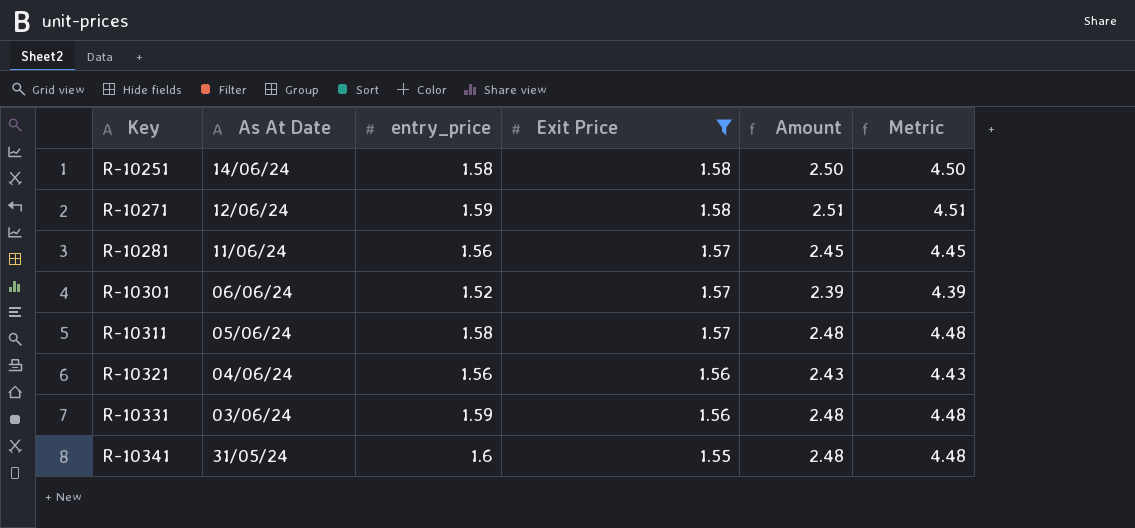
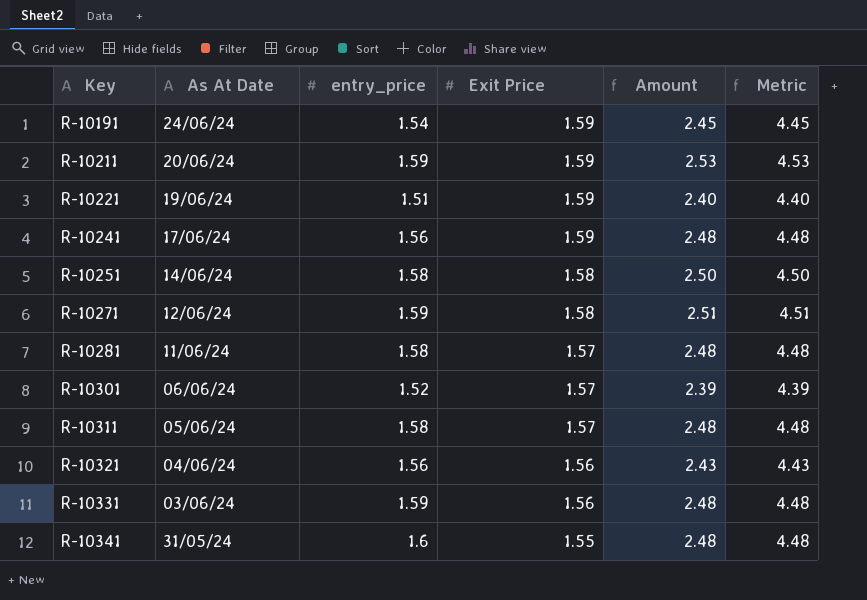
filter: Exit Price != 1.59 -> none
R-10281 | entry_price: 1.56 -> 1.58
R-10281 | Amount: 2.45 -> 2.48
R-10281 | Metric: 4.45 -> 4.48

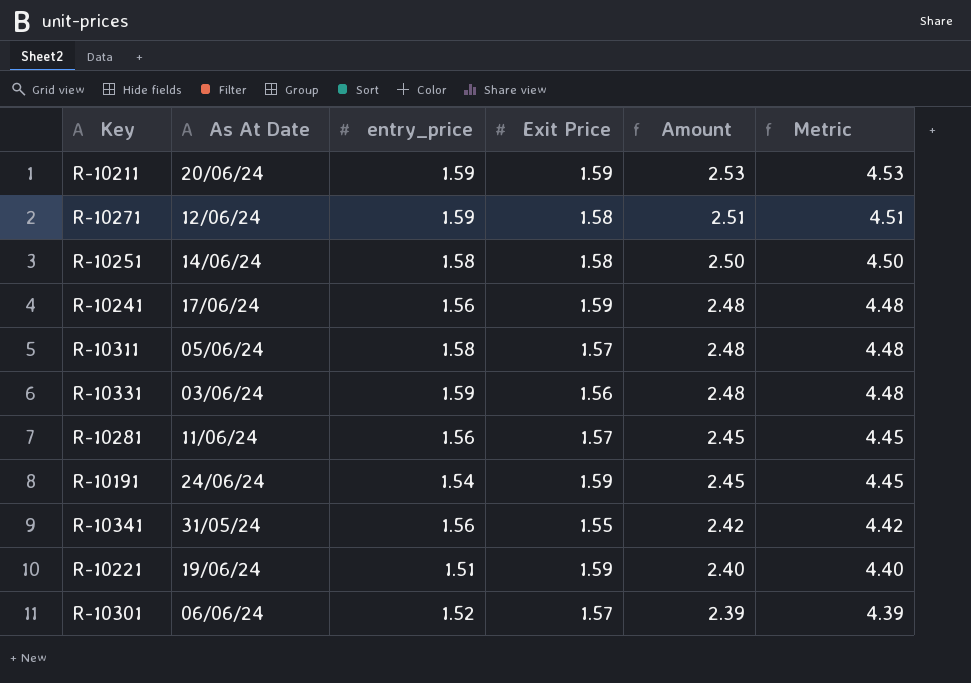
row order: Key ascending -> Amount descending
row R-10321: 04/06/24 | 1.56 | 1.56 | 2.43 | 4.43 -> none
R-10281 | entry_price: 1.58 -> 1.56
R-10281 | Amount: 2.48 -> 2.45
R-10281 | Metric: 4.48 -> 4.45
R-10341 | entry_price: 1.6 -> 1.56
R-10341 | Amount: 2.48 -> 2.42
R-10341 | Metric: 4.48 -> 4.42

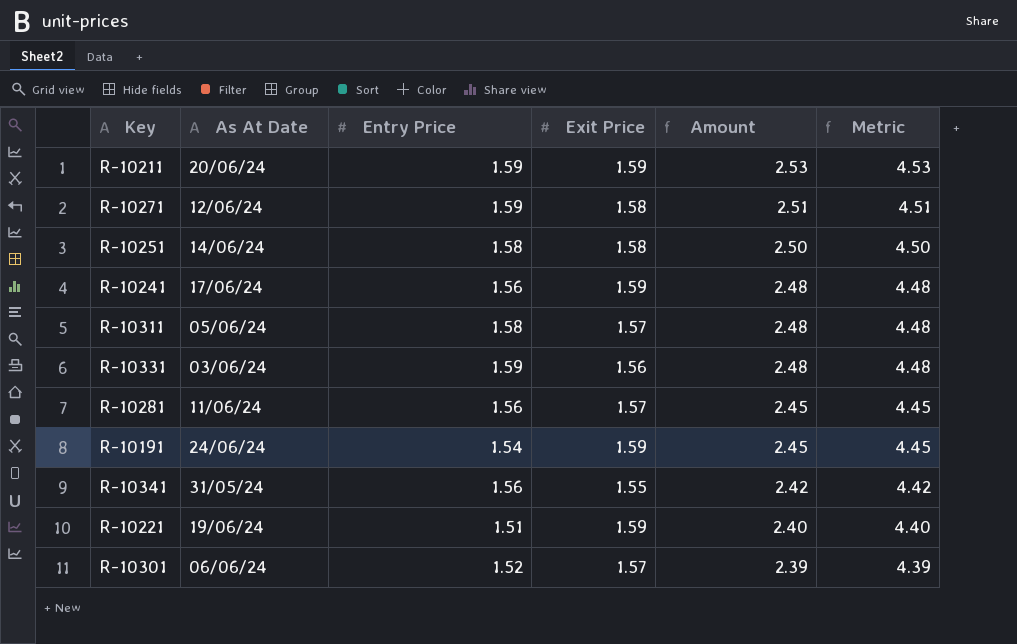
column name: entry_price -> Entry Price

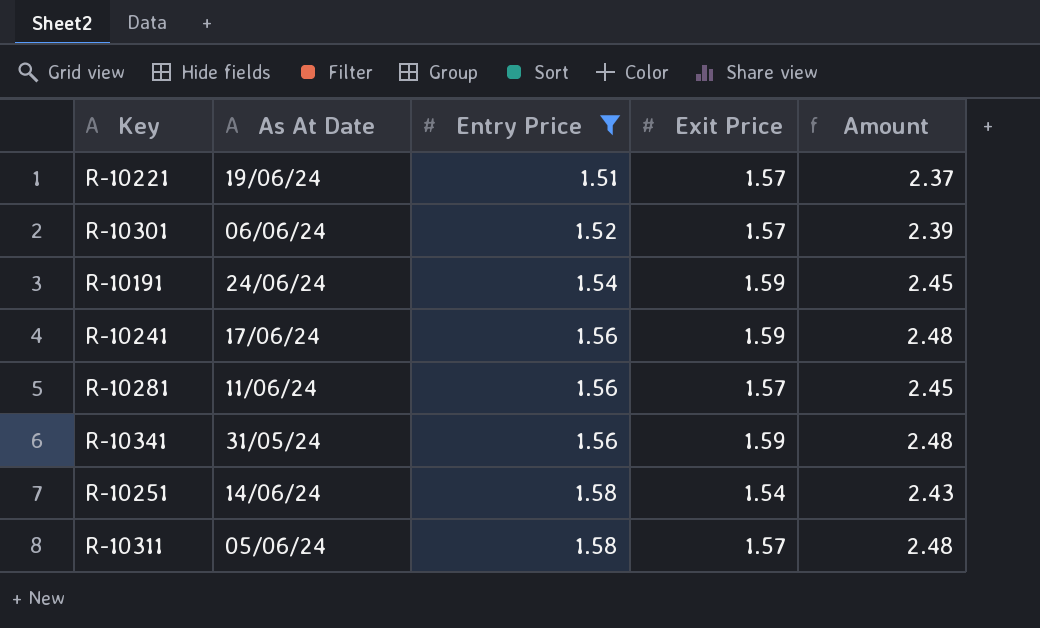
filter: none -> Entry Price != 1.59
row order: Amount descending -> Entry Price ascending
column Metric | formula: [Amount] + 2 -> none
R-10221 | Exit Price: 1.59 -> 1.57
R-10221 | Amount: 2.40 -> 2.37
R-10341 | Exit Price: 1.55 -> 1.59
R-10341 | Amount: 2.42 -> 2.48
R-10251 | Exit Price: 1.58 -> 1.54
R-10251 | Amount: 2.50 -> 2.43

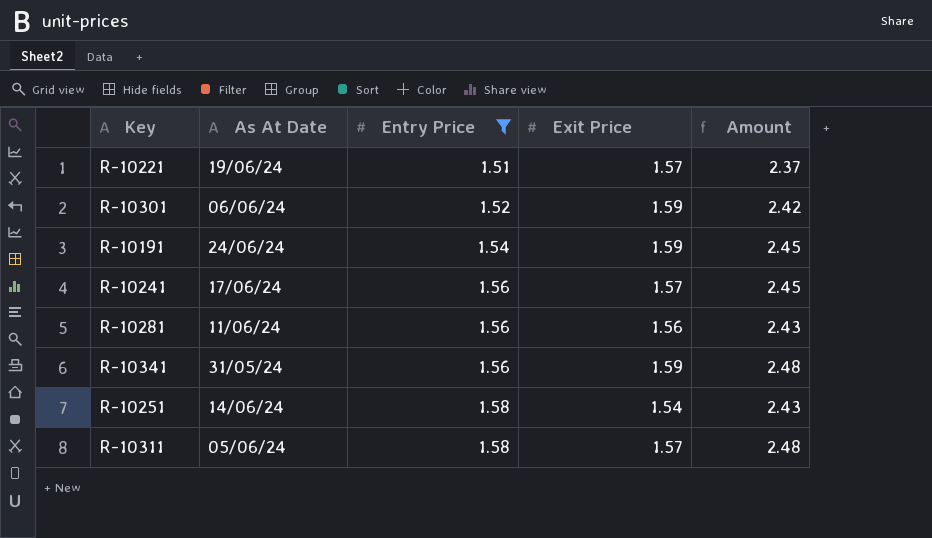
R-10301 | Exit Price: 1.57 -> 1.59
R-10301 | Amount: 2.39 -> 2.42
R-10241 | Exit Price: 1.59 -> 1.57
R-10241 | Amount: 2.48 -> 2.45
R-10281 | Exit Price: 1.57 -> 1.56
R-10281 | Amount: 2.45 -> 2.43

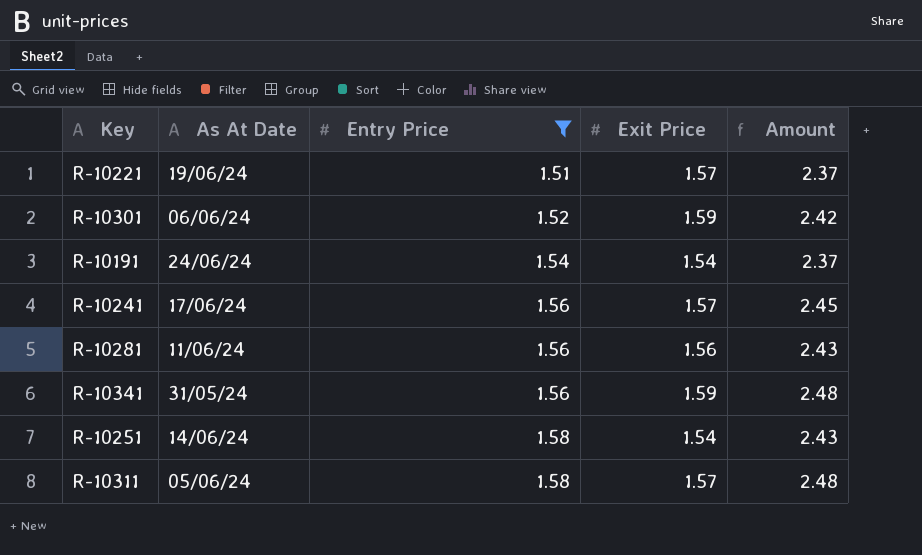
R-10191 | Exit Price: 1.59 -> 1.54
R-10191 | Amount: 2.45 -> 2.37

